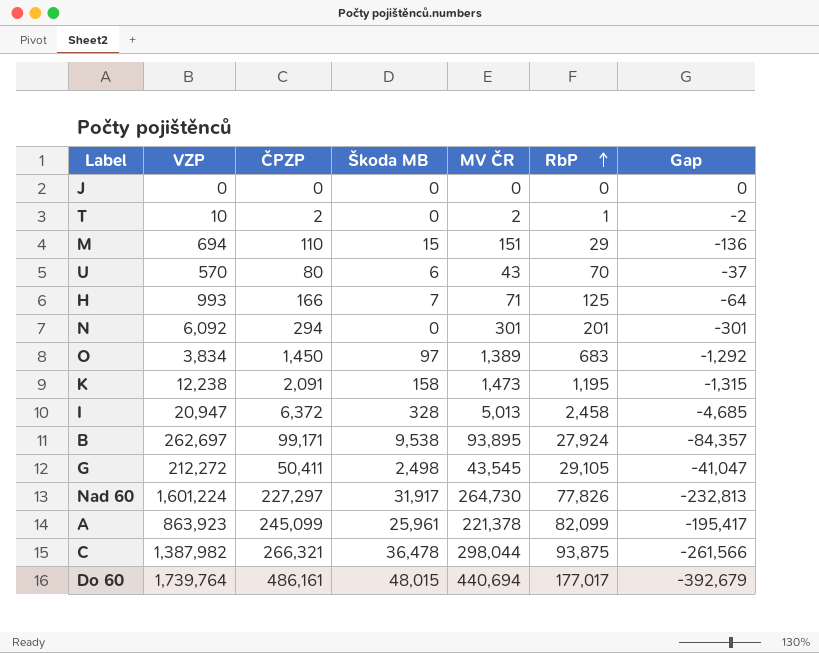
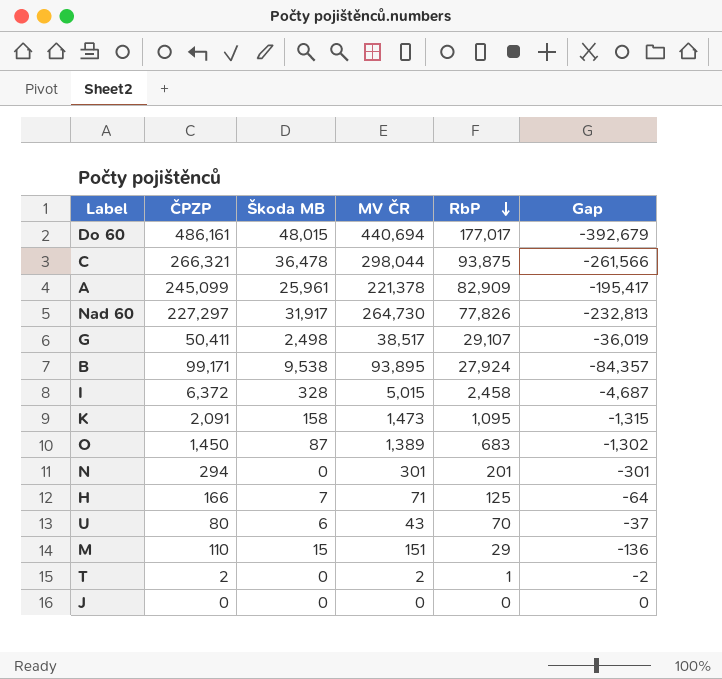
row order: RbP ascending -> RbP descending
column VZP | position: 2 -> none
A | RbP: 82,099 -> 82,909
G | MV ČR: 43,545 -> 38,517
G | RbP: 29,105 -> 29,107
G | Gap: -41,047 -> -36,019
I | MV ČR: 5,013 -> 5,015
I | Gap: -4,685 -> -4,687
K | RbP: 1,195 -> 1,095
O | Škoda MB: 97 -> 87
O | Gap: -1,292 -> -1,302

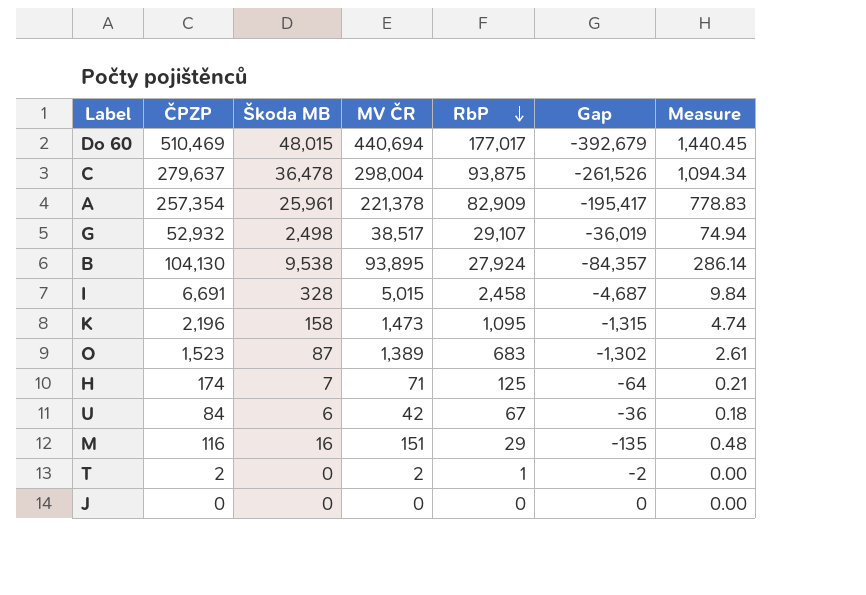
column Measure | formula: none -> [Škoda MB] * 0.03
row Nad 60: 227,297 | 31,917 | 264,730 | 77,826 | -232,813 -> none
row N: 294 | 0 | 301 | 201 | -301 -> none
Do 60 | ČPZP: 486,161 -> 510,469
C | ČPZP: 266,321 -> 279,637
C | MV ČR: 298,044 -> 298,004
C | Gap: -261,566 -> -261,526
A | ČPZP: 245,099 -> 257,354
G | ČPZP: 50,411 -> 52,932
B | ČPZP: 99,171 -> 104,130
I | ČPZP: 6,372 -> 6,691
K | ČPZP: 2,091 -> 2,196
O | ČPZP: 1,450 -> 1,523
H | ČPZP: 166 -> 174
U | ČPZP: 80 -> 84
U | MV ČR: 43 -> 42
U | RbP: 70 -> 67
U | Gap: -37 -> -36
M | ČPZP: 110 -> 116
M | Škoda MB: 15 -> 16
M | Gap: -136 -> -135

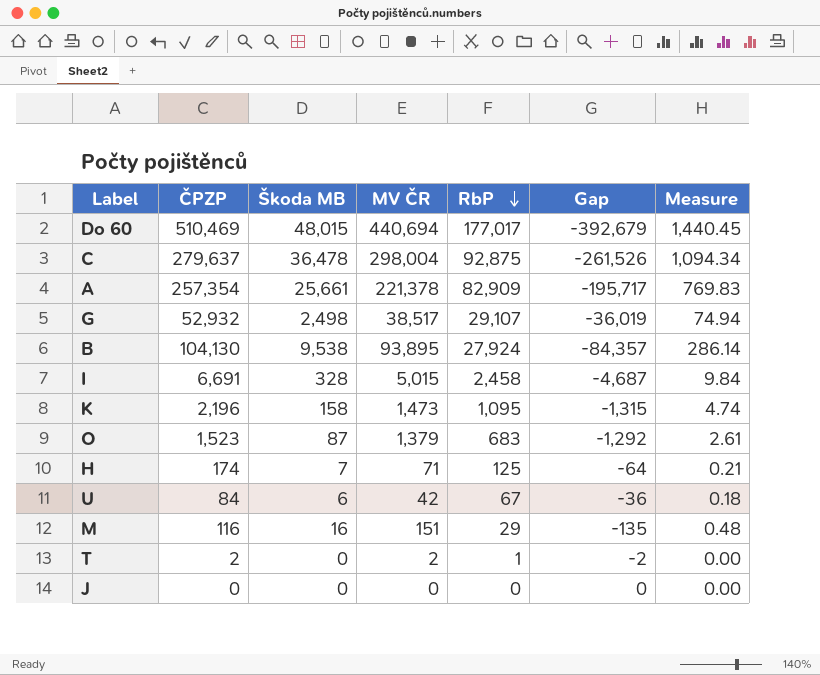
C | RbP: 93,875 -> 92,875
A | Škoda MB: 25,961 -> 25,661
A | Gap: -195,417 -> -195,717
A | Measure: 778.83 -> 769.83
O | MV ČR: 1,389 -> 1,379
O | Gap: -1,302 -> -1,292

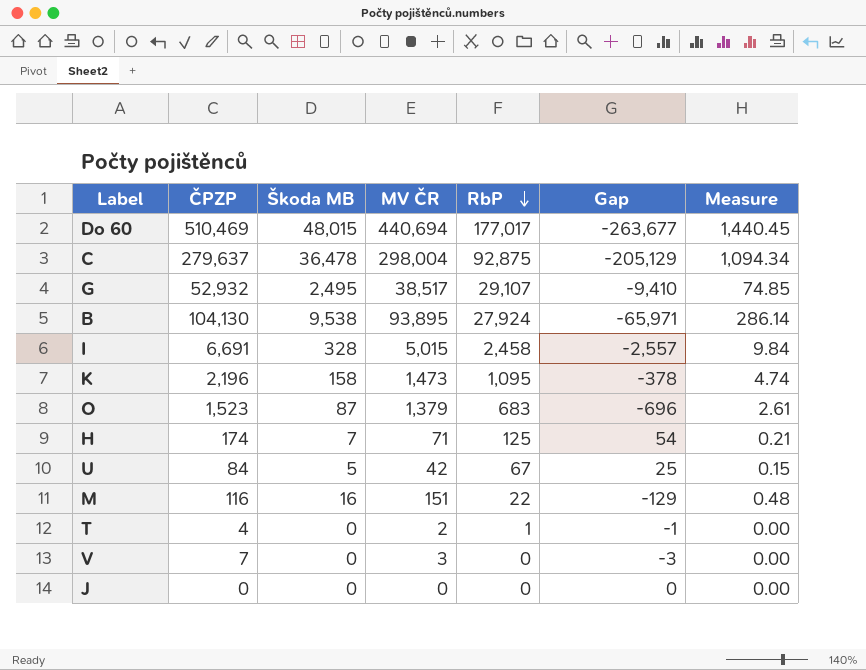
column Gap | formula: [Škoda MB] - [MV ČR] -> [RbP] - [MV ČR]
row A: 257,354 | 25,661 | 221,378 | 82,909 | -195,717 | 769.83 -> none
G | Škoda MB: 2,498 -> 2,495
G | Measure: 74.94 -> 74.85
U | Škoda MB: 6 -> 5
U | Measure: 0.18 -> 0.15
M | RbP: 29 -> 22
T | ČPZP: 2 -> 4
row V: none -> 7 | 0 | 3 | 0 | -3 | 0.00

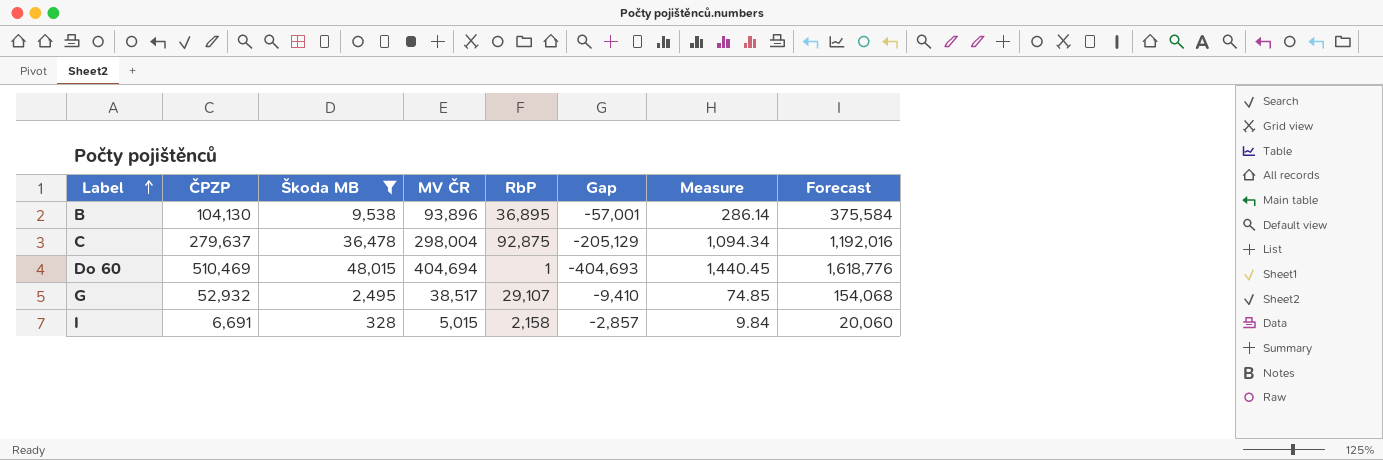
filter: none -> Škoda MB >= 328
row order: RbP descending -> Label ascending
column Forecast | formula: none -> [MV ČR] * 4
B | MV ČR: 93,895 -> 93,896
B | RbP: 27,924 -> 36,895
B | Gap: -65,971 -> -57,001
Do 60 | MV ČR: 440,694 -> 404,694
Do 60 | RbP: 177,017 -> 1
Do 60 | Gap: -263,677 -> -404,693
I | RbP: 2,458 -> 2,158
I | Gap: -2,557 -> -2,857

